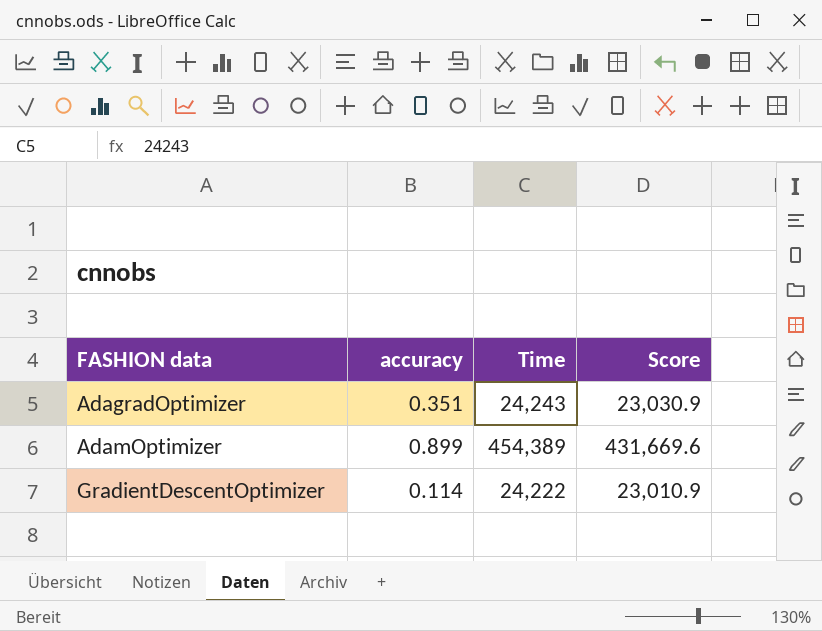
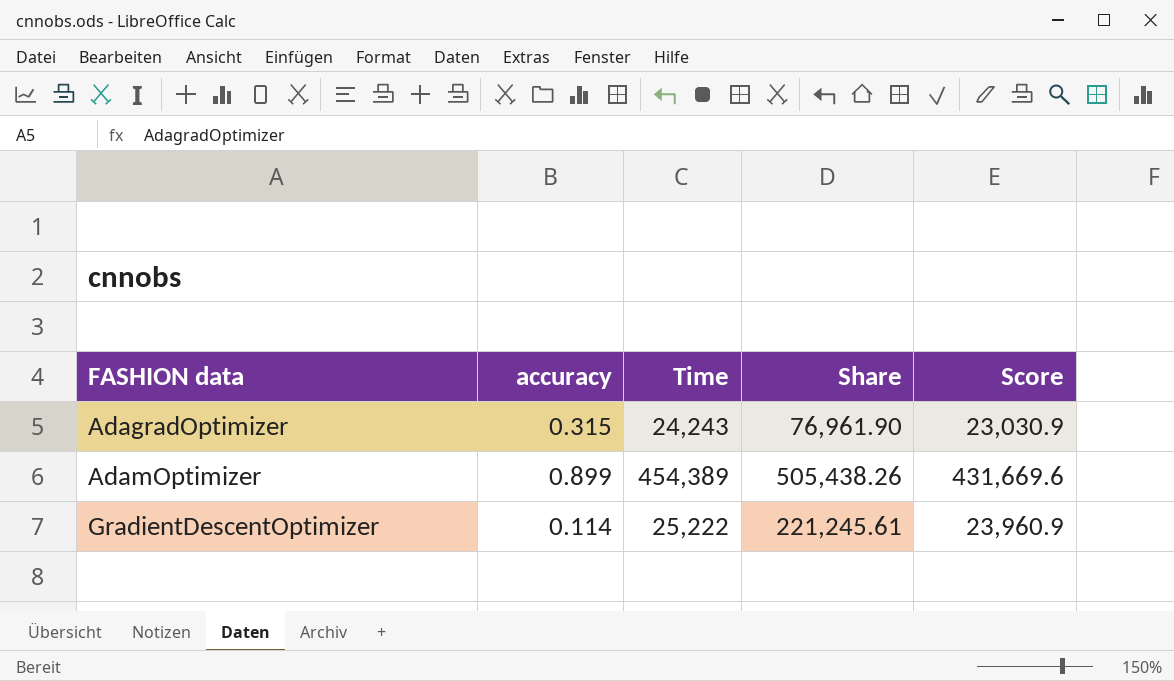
column Share | formula: none -> [Time] / [accuracy]
AdagradOptimizer | accuracy: 0.351 -> 0.315
GradientDescentOptimizer | Time: 24,222 -> 25,222
GradientDescentOptimizer | Score: 23,010.9 -> 23,960.9

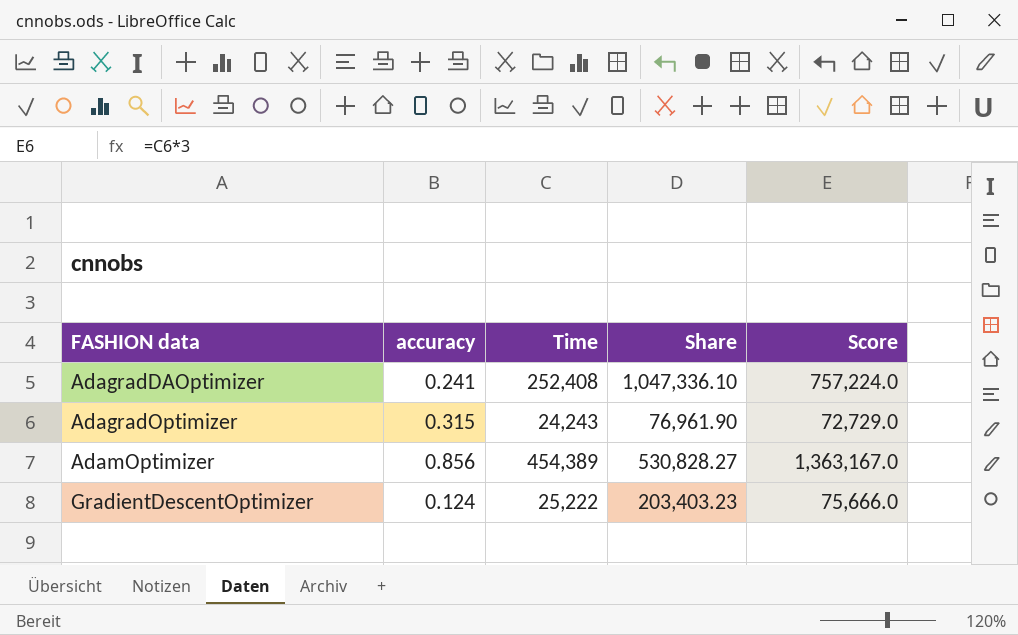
column Score | formula: [Time] * 0.95 -> [Time] * 3
row AdagradDAOptimizer: none -> 0.241 | 252,408 | 1,047,336.10 | 757,224.0
AdamOptimizer | accuracy: 0.899 -> 0.856
AdamOptimizer | Share: 505,438.26 -> 530,828.27
GradientDescentOptimizer | accuracy: 0.114 -> 0.124
GradientDescentOptimizer | Share: 221,245.61 -> 203,403.23

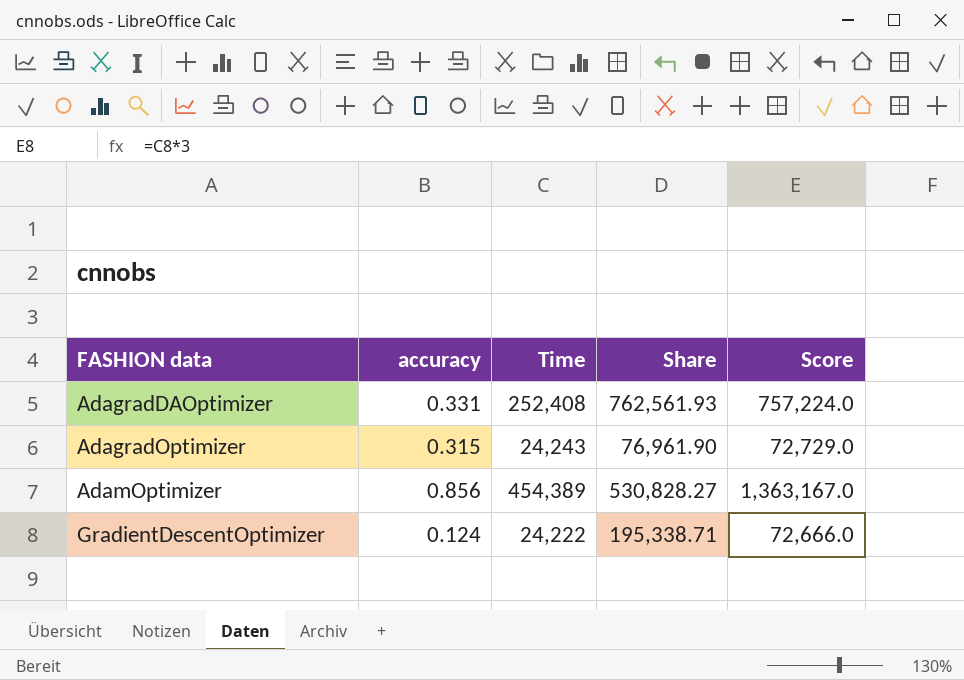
AdagradDAOptimizer | accuracy: 0.241 -> 0.331
AdagradDAOptimizer | Share: 1,047,336.10 -> 762,561.93
GradientDescentOptimizer | Time: 25,222 -> 24,222
GradientDescentOptimizer | Share: 203,403.23 -> 195,338.71
GradientDescentOptimizer | Score: 75,666.0 -> 72,666.0

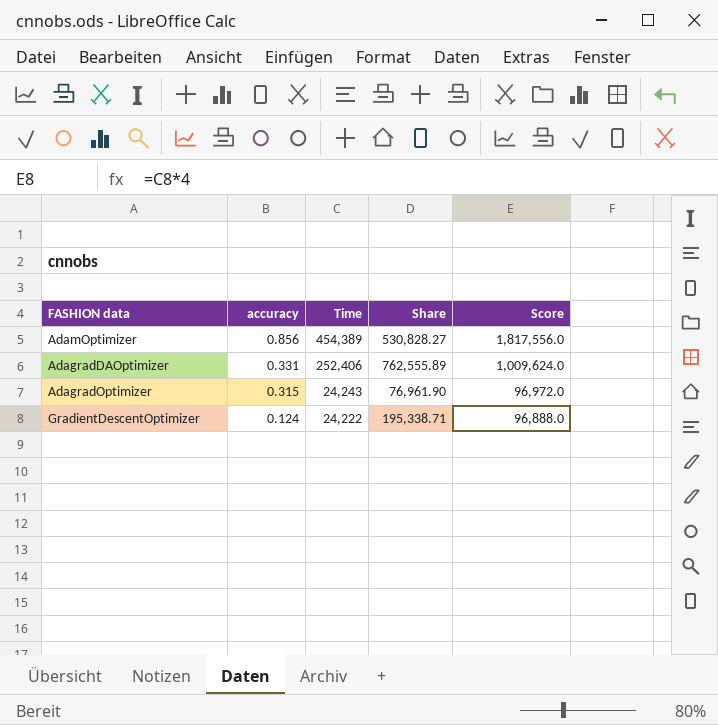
row order: FASHION data ascending -> accuracy descending
column Score | formula: [Time] * 3 -> [Time] * 4
AdagradDAOptimizer | Time: 252,408 -> 252,406
AdagradDAOptimizer | Share: 762,561.93 -> 762,555.89

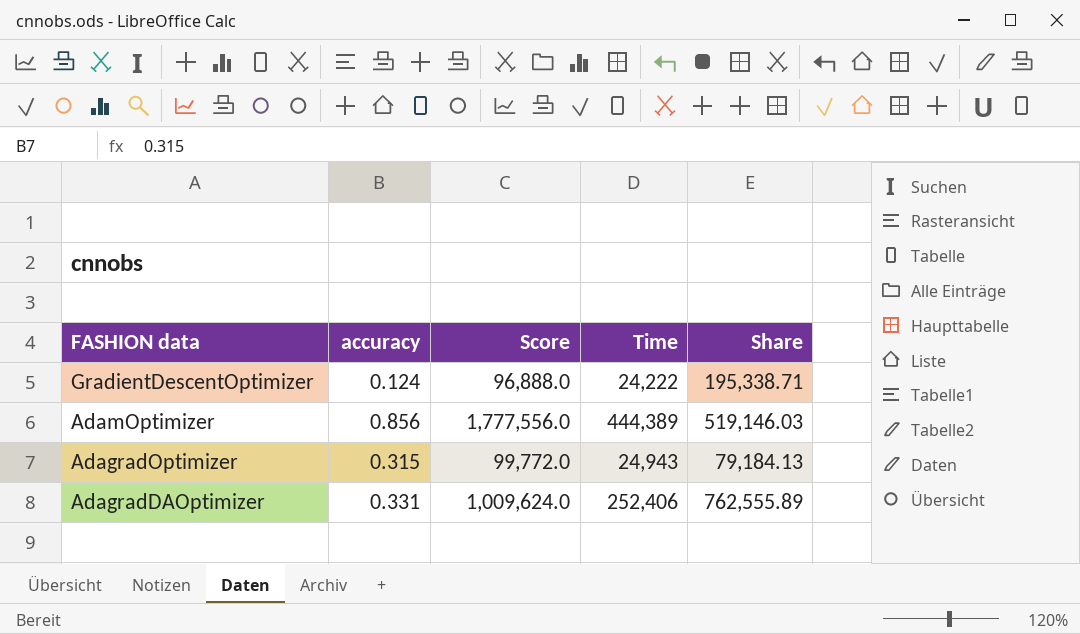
row order: accuracy descending -> FASHION data descending
column Score | position: 5 -> 3
AdamOptimizer | Score: 1,817,556.0 -> 1,777,556.0
AdamOptimizer | Time: 454,389 -> 444,389
AdamOptimizer | Share: 530,828.27 -> 519,146.03
AdagradOptimizer | Score: 96,972.0 -> 99,772.0
AdagradOptimizer | Time: 24,243 -> 24,943
AdagradOptimizer | Share: 76,961.90 -> 79,184.13

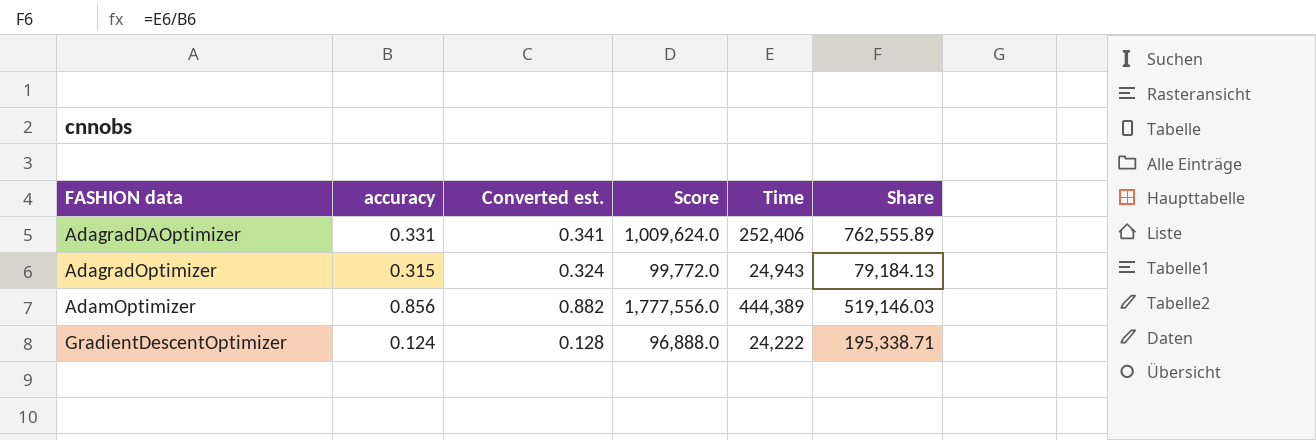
row order: FASHION data descending -> FASHION data ascending
column Converted est. | formula: none -> [accuracy] * 1.03

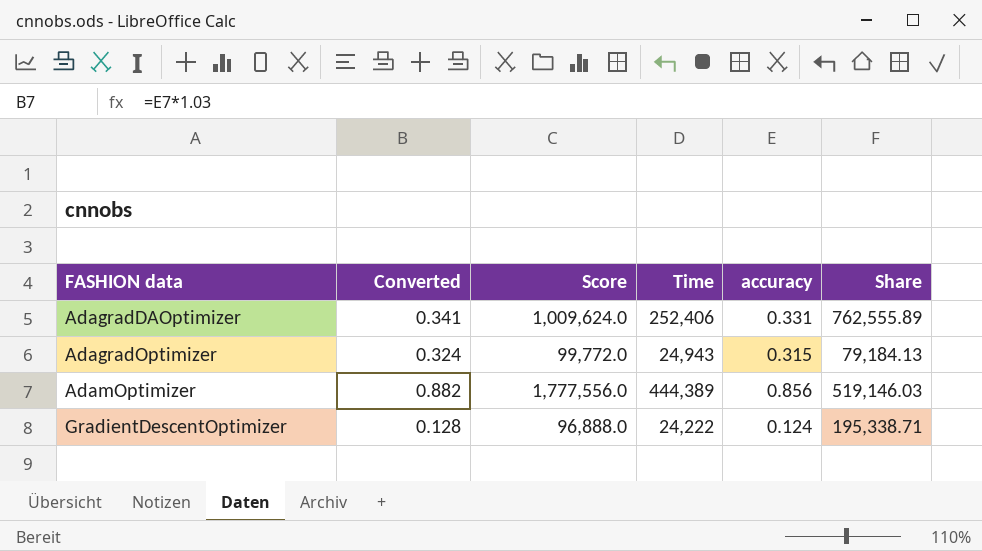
column name: Converted est. -> Converted
column accuracy | position: 2 -> 5

